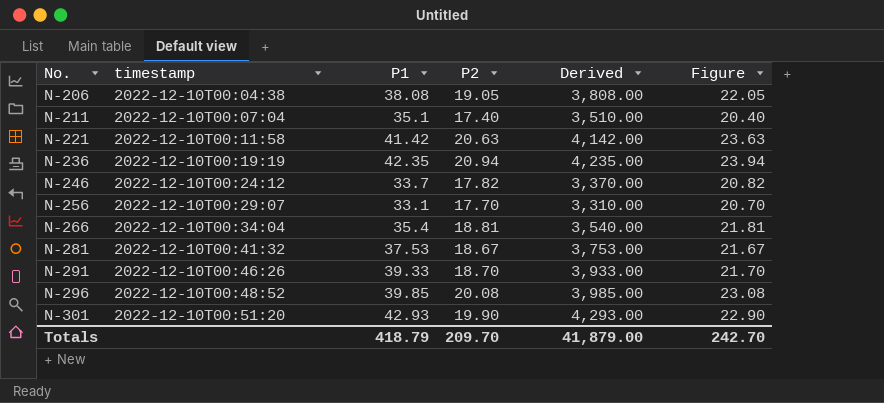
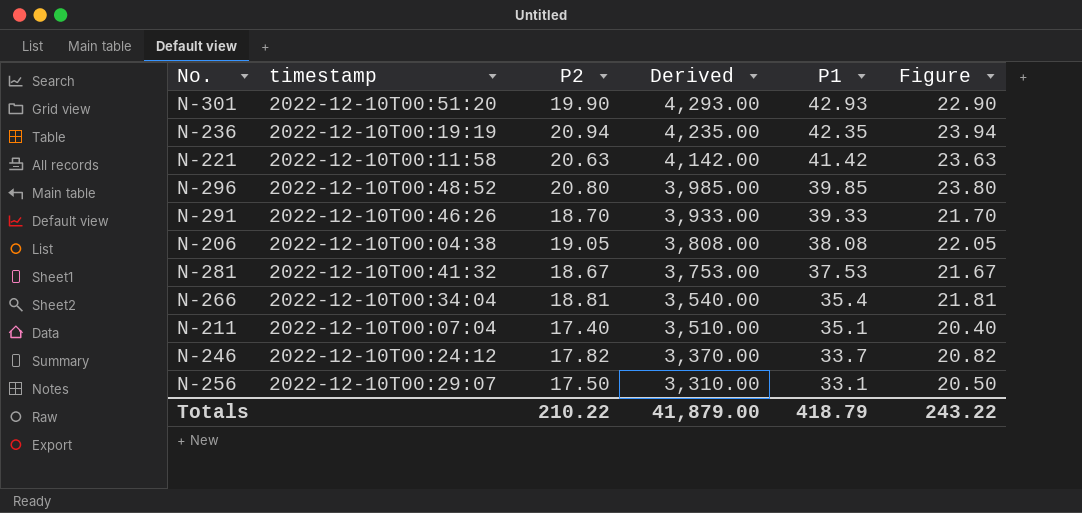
row order: No. ascending -> Derived descending
column P1 | position: 3 -> 5
N-296 | P2: 20.08 -> 20.80
N-296 | Figure: 23.08 -> 23.80
N-256 | P2: 17.70 -> 17.50
N-256 | Figure: 20.70 -> 20.50
Totals | P2: 209.70 -> 210.22
Totals | Figure: 242.70 -> 243.22

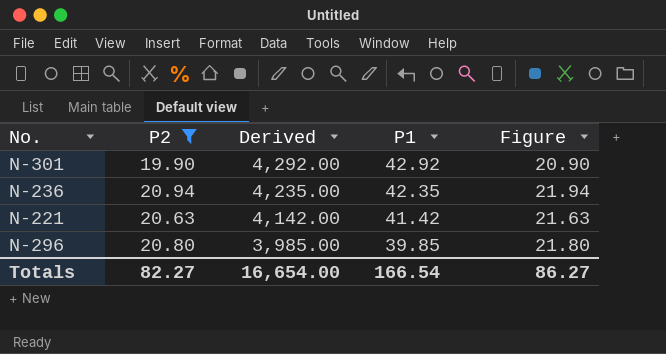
filter: none -> P2 >= 19.90
column timestamp | position: 2 -> none
column Figure | formula: [P2] + 3 -> [P2] + 1
N-301 | Derived: 4,293.00 -> 4,292.00
N-301 | P1: 42.93 -> 42.92
Totals | P2: 210.22 -> 82.27
Totals | Derived: 41,879.00 -> 16,654.00
Totals | P1: 418.79 -> 166.54
Totals | Figure: 243.22 -> 86.27

